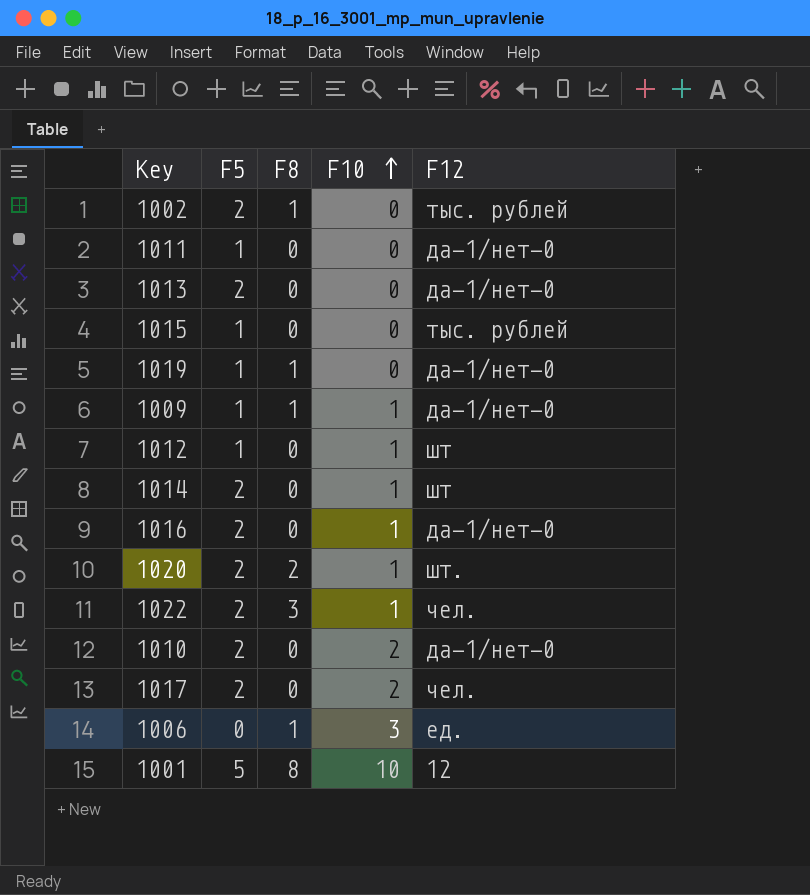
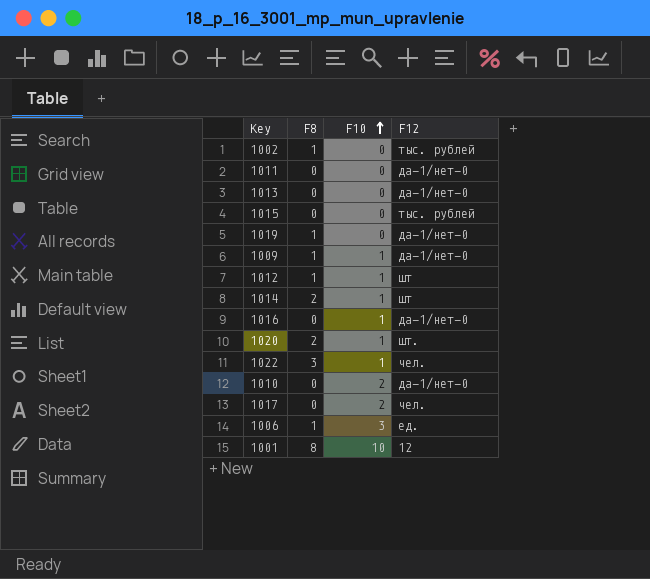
column F5 | position: 2 -> none
1012 | F8: 0 -> 1
1014 | F8: 0 -> 2

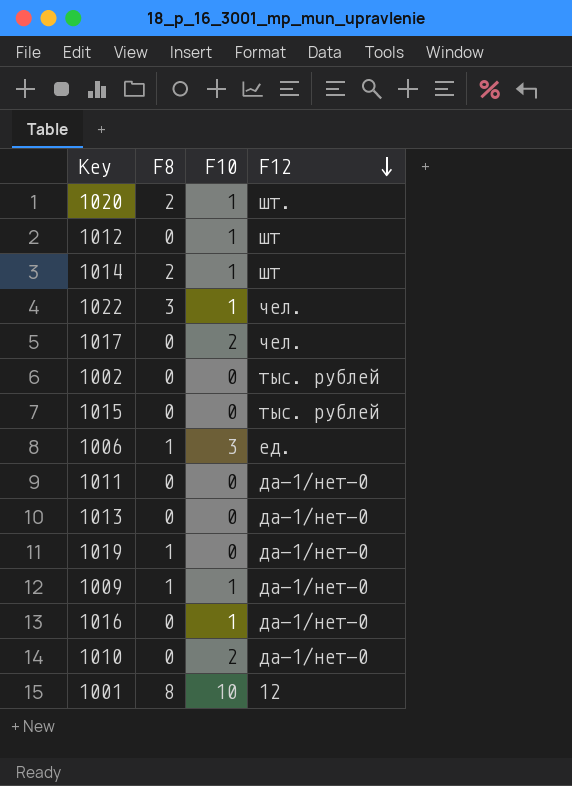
row order: F10 ascending -> F12 descending
1012 | F8: 1 -> 0
1002 | F8: 1 -> 0

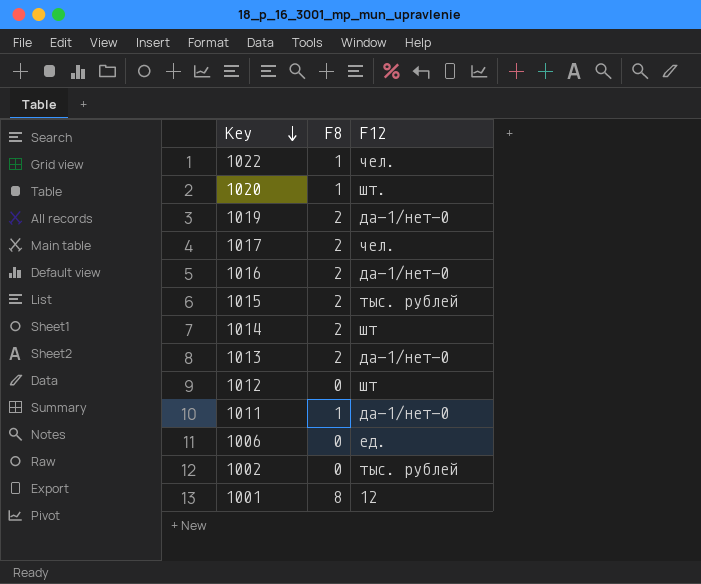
row order: F12 descending -> Key descending
column F10 | position: 3 -> none
row 1009: 1 | 1 | да-1/нет-0 -> none
row 1010: 0 | 2 | да-1/нет-0 -> none
1022 | F8: 3 -> 1
1020 | F8: 2 -> 1
1019 | F8: 1 -> 2
1017 | F8: 0 -> 2
1016 | F8: 0 -> 2
1015 | F8: 0 -> 2
1013 | F8: 0 -> 2
1011 | F8: 0 -> 1
1006 | F8: 1 -> 0

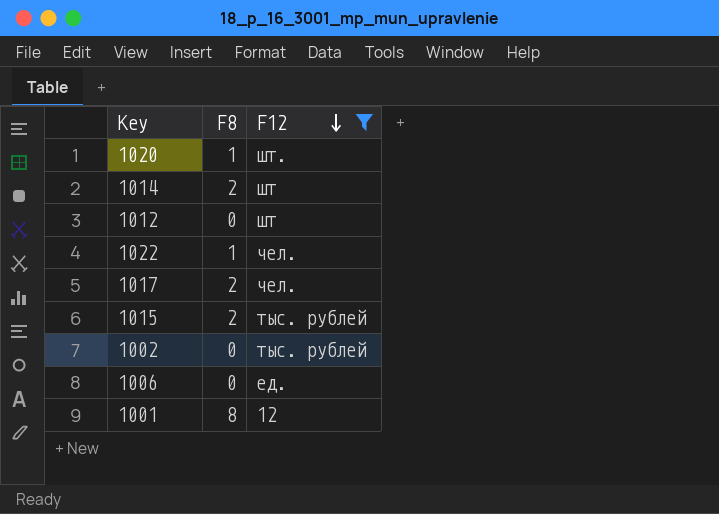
filter: none -> F12 != да-1/нет-0
row order: Key descending -> F12 descending

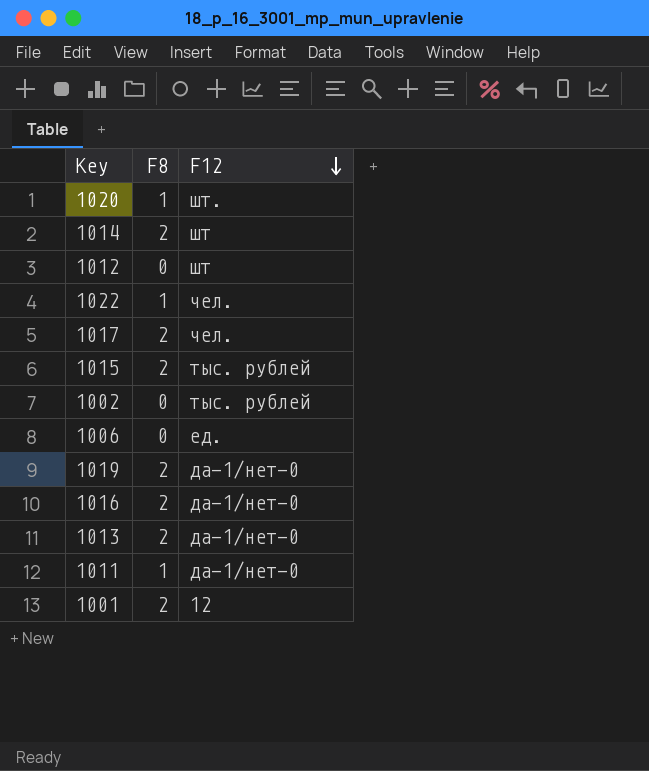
filter: F12 != да-1/нет-0 -> none
1001 | F8: 8 -> 2

